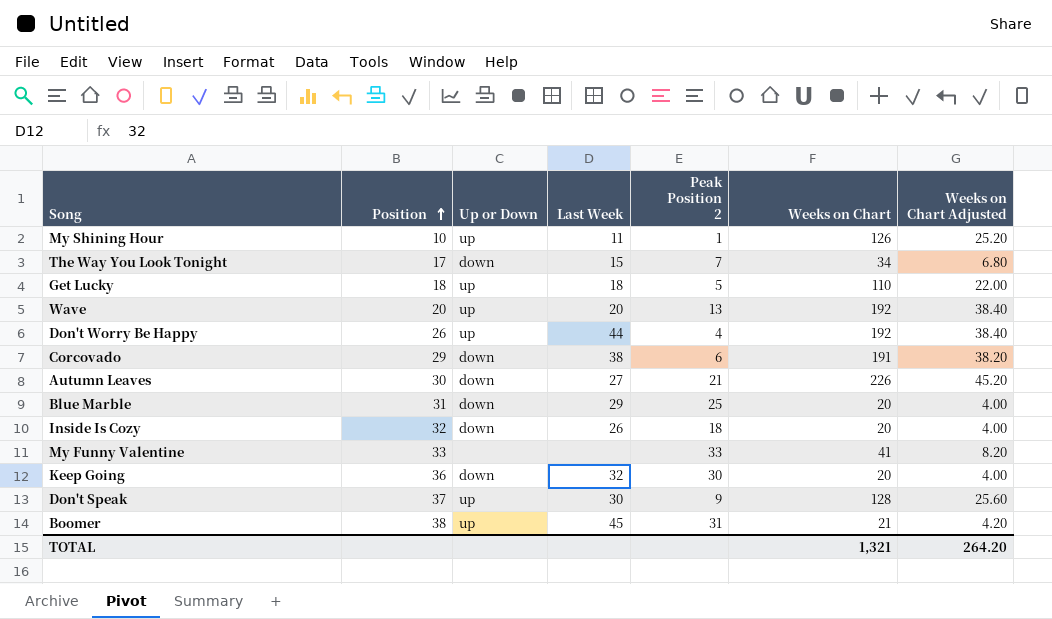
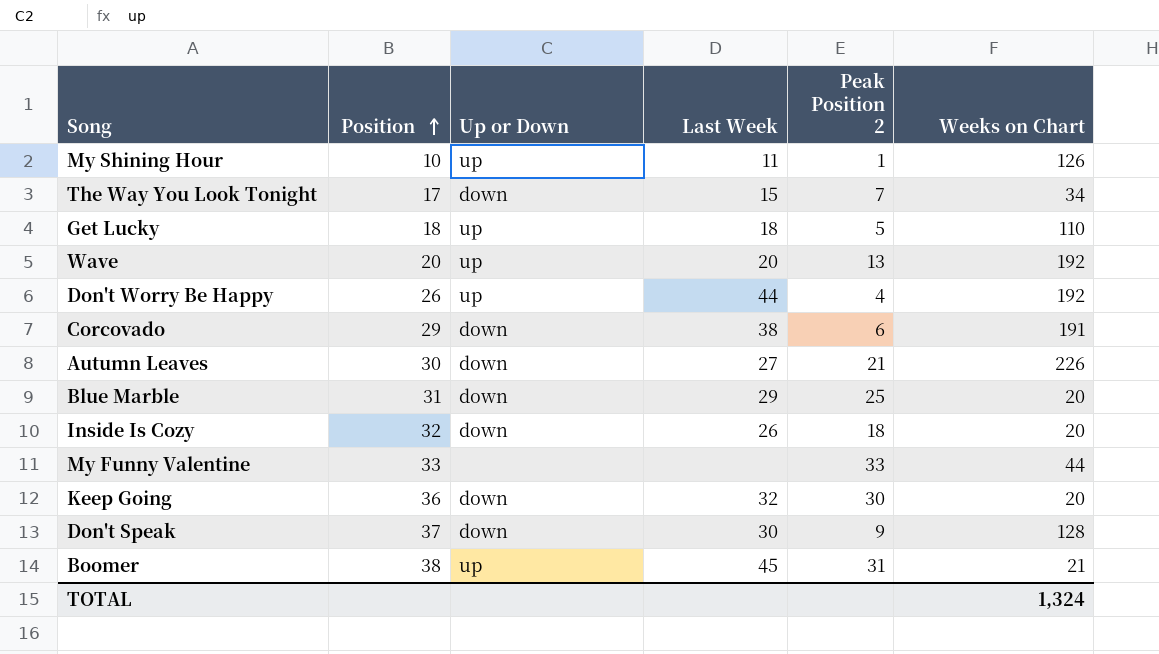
column Weeks on Chart Adjusted | formula: [Weeks on Chart] * 0.2 -> none
My Funny Valentine | Weeks on Chart: 41 -> 44
Don't Speak | Up or Down: up -> down
TOTAL | Weeks on Chart: 1,321 -> 1,324

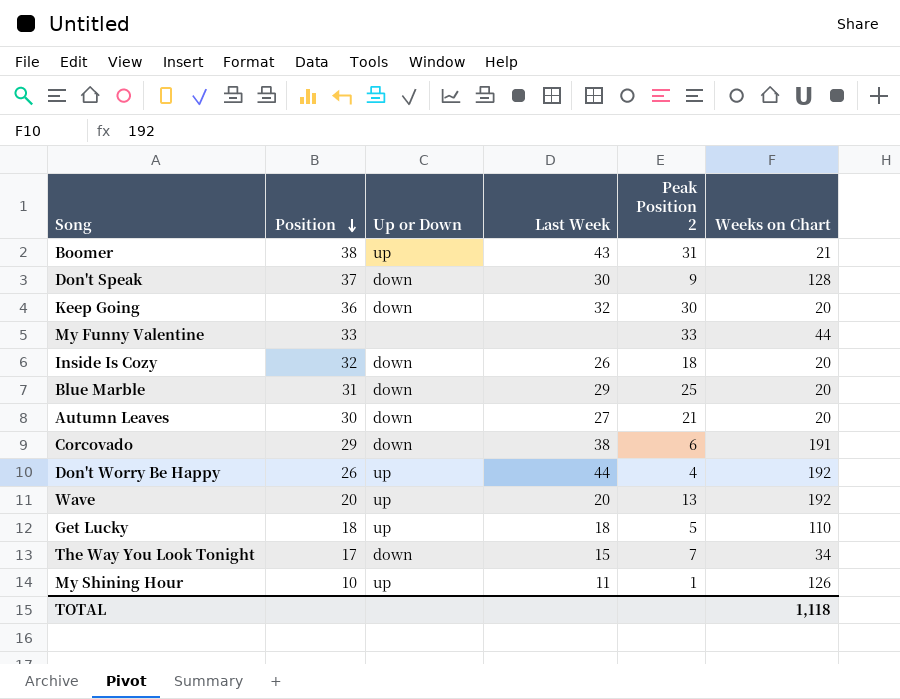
row order: Position ascending -> Position descending
Boomer | Last Week: 45 -> 43
Autumn Leaves | Weeks on Chart: 226 -> 20
TOTAL | Weeks on Chart: 1,324 -> 1,118

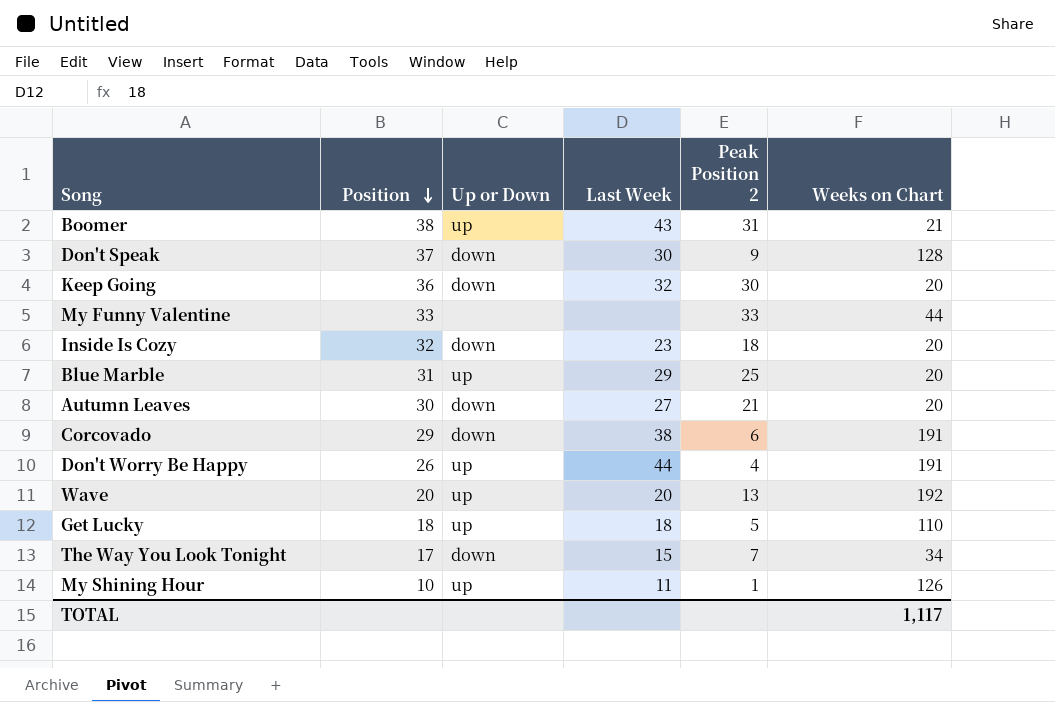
Inside Is Cozy | Last Week: 26 -> 23
Blue Marble | Up or Down: down -> up
Don't Worry Be Happy | Weeks on Chart: 192 -> 191
TOTAL | Weeks on Chart: 1,118 -> 1,117

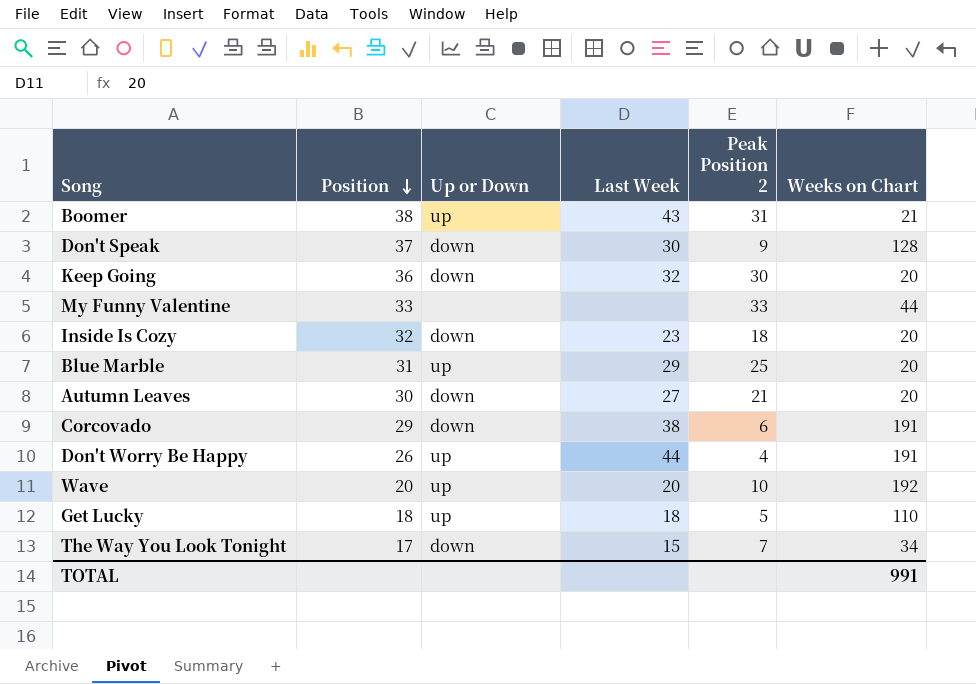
row My Shining Hour: 10 | up | 11 | 1 | 126 -> none
Wave | Peak Position 2: 13 -> 10
TOTAL | Weeks on Chart: 1,117 -> 991

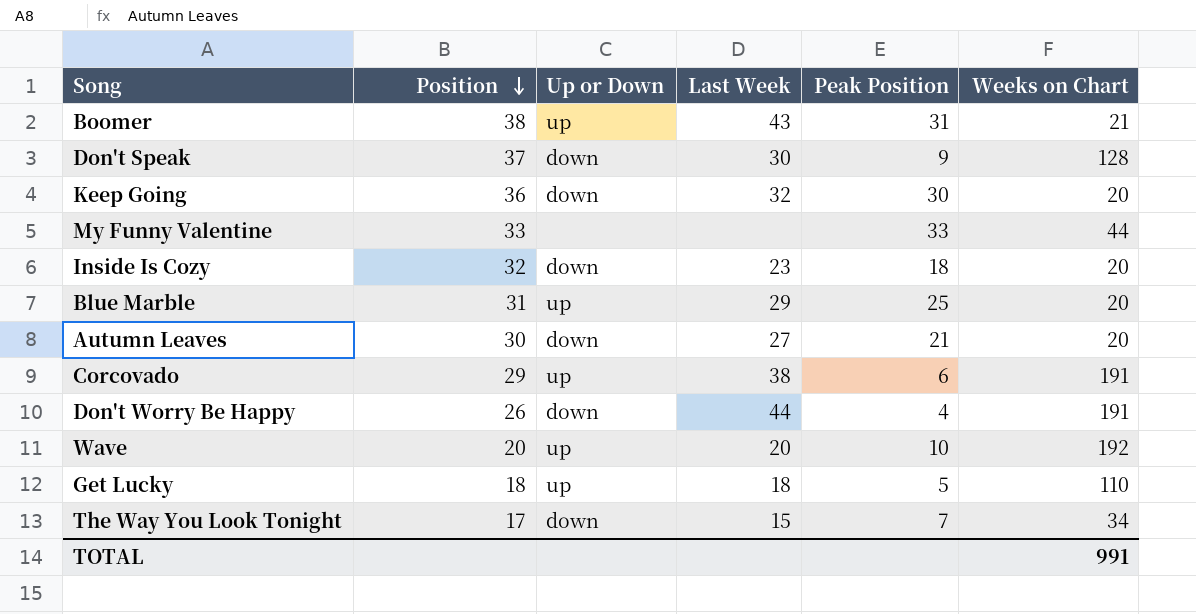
column name: Peak Position 2 -> Peak Position
Corcovado | Up or Down: down -> up
Don't Worry Be Happy | Up or Down: up -> down

